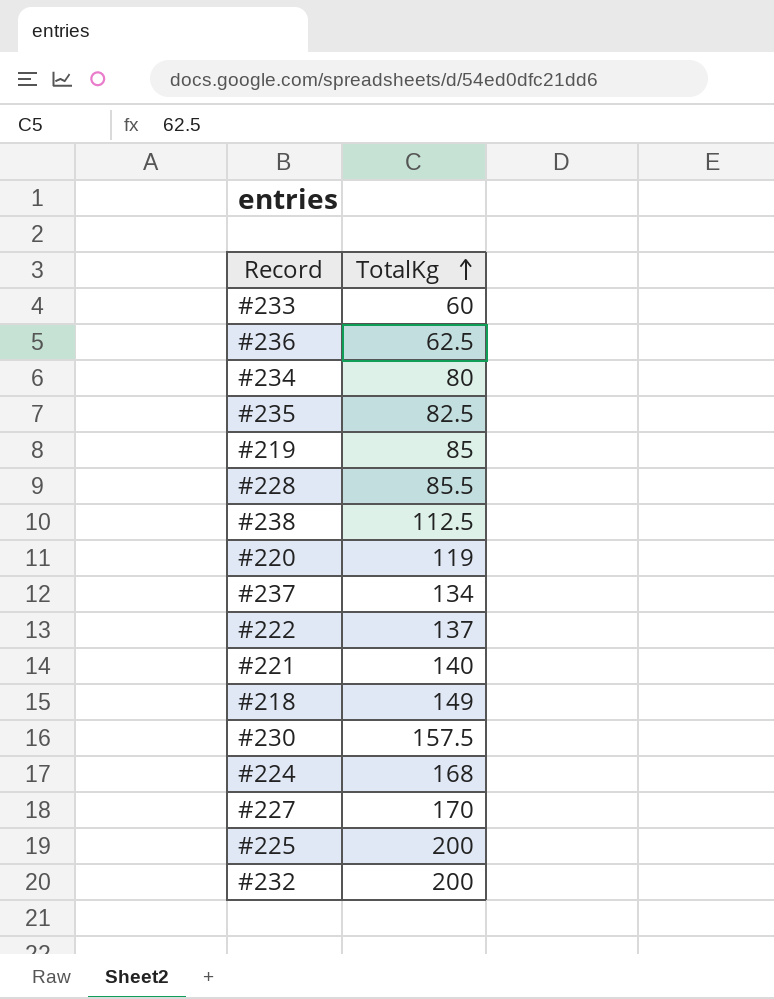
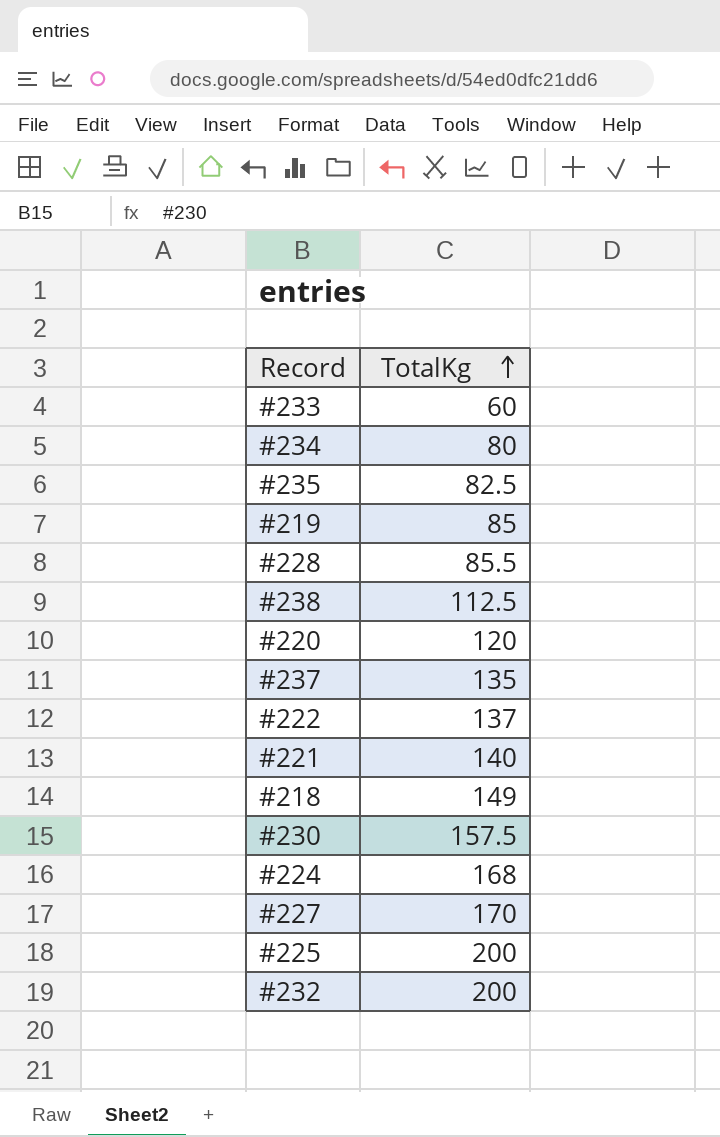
row #236: 62.5 -> none
#220 | TotalKg: 119 -> 120
#237 | TotalKg: 134 -> 135

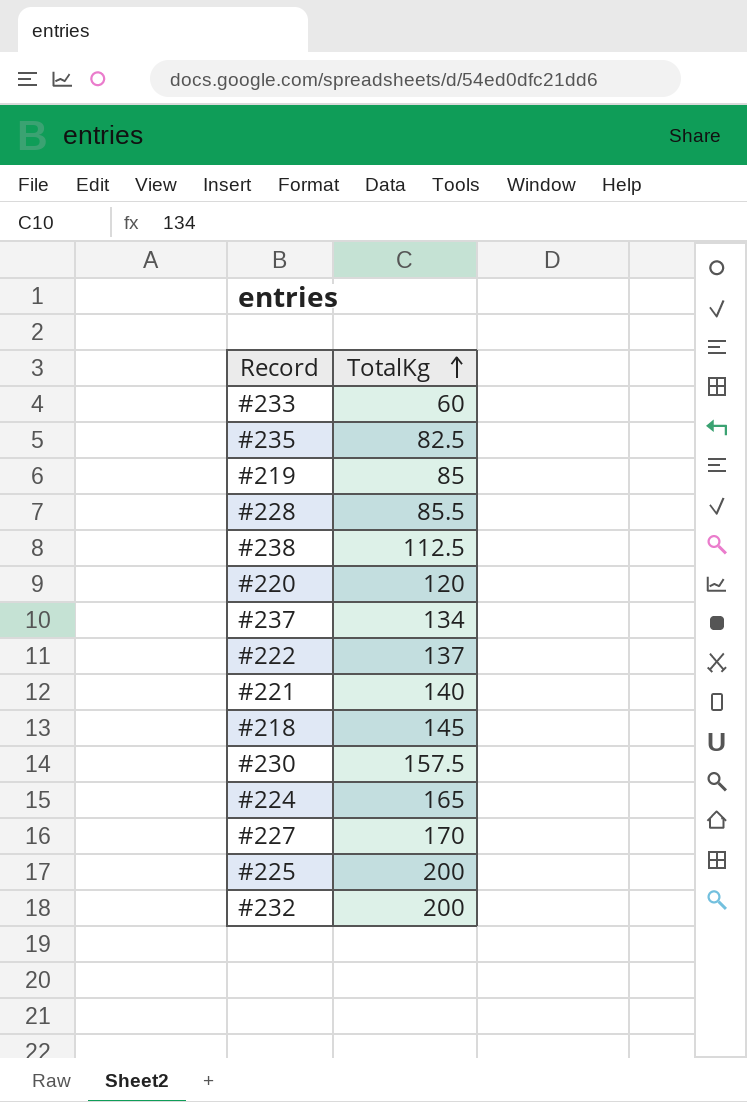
row #234: 80 -> none
#237 | TotalKg: 135 -> 134
#218 | TotalKg: 149 -> 145
#224 | TotalKg: 168 -> 165

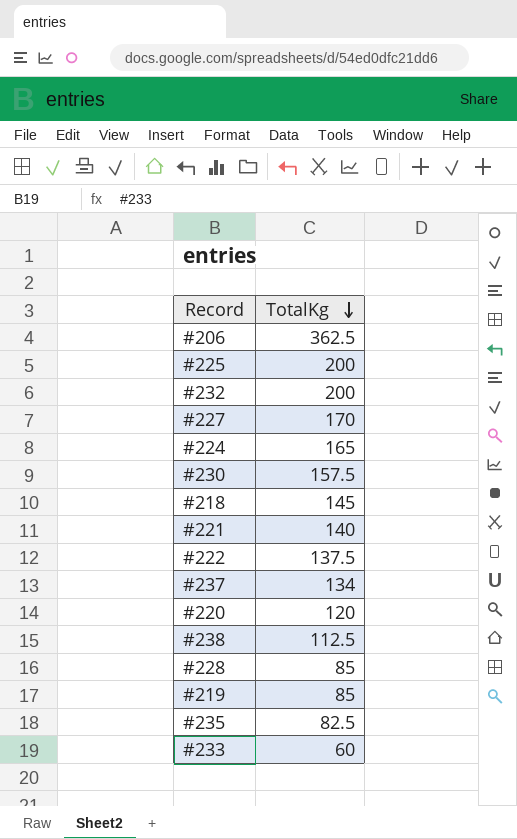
row order: TotalKg ascending -> TotalKg descending
row #206: none -> 362.5
#222 | TotalKg: 137 -> 137.5
#228 | TotalKg: 85.5 -> 85

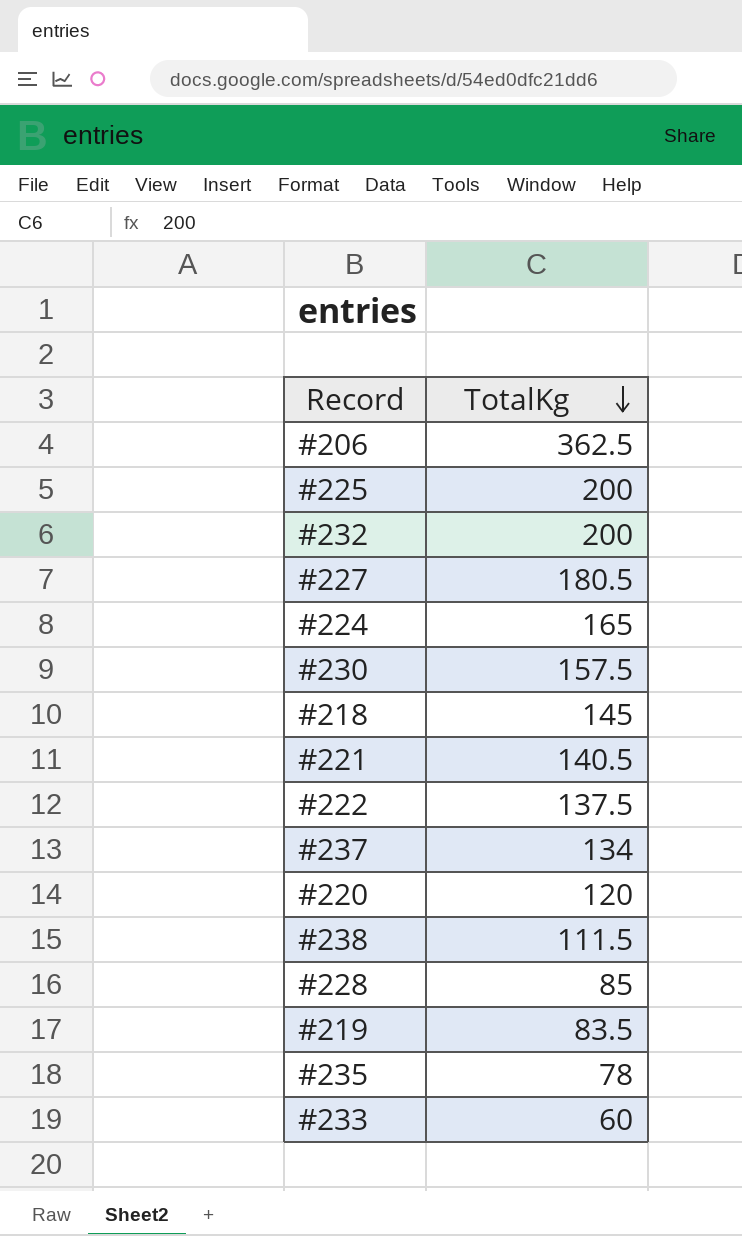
#227 | TotalKg: 170 -> 180.5
#221 | TotalKg: 140 -> 140.5
#238 | TotalKg: 112.5 -> 111.5
#219 | TotalKg: 85 -> 83.5
#235 | TotalKg: 82.5 -> 78

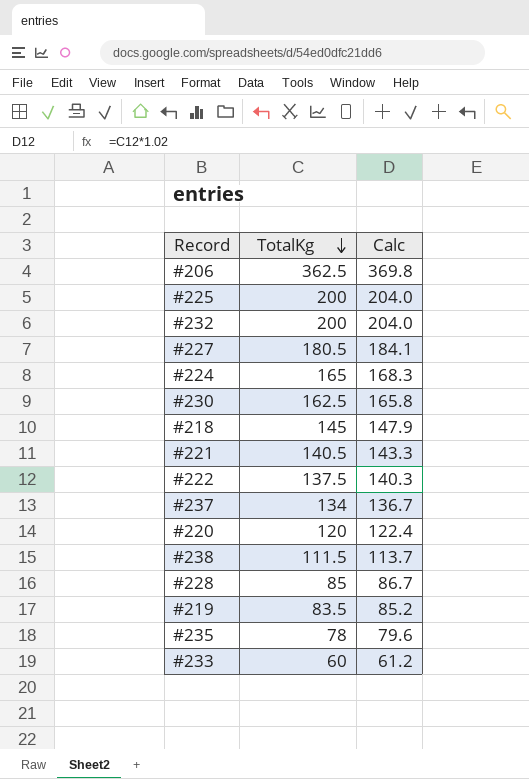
column Calc | formula: none -> [TotalKg] * 1.02
#230 | TotalKg: 157.5 -> 162.5

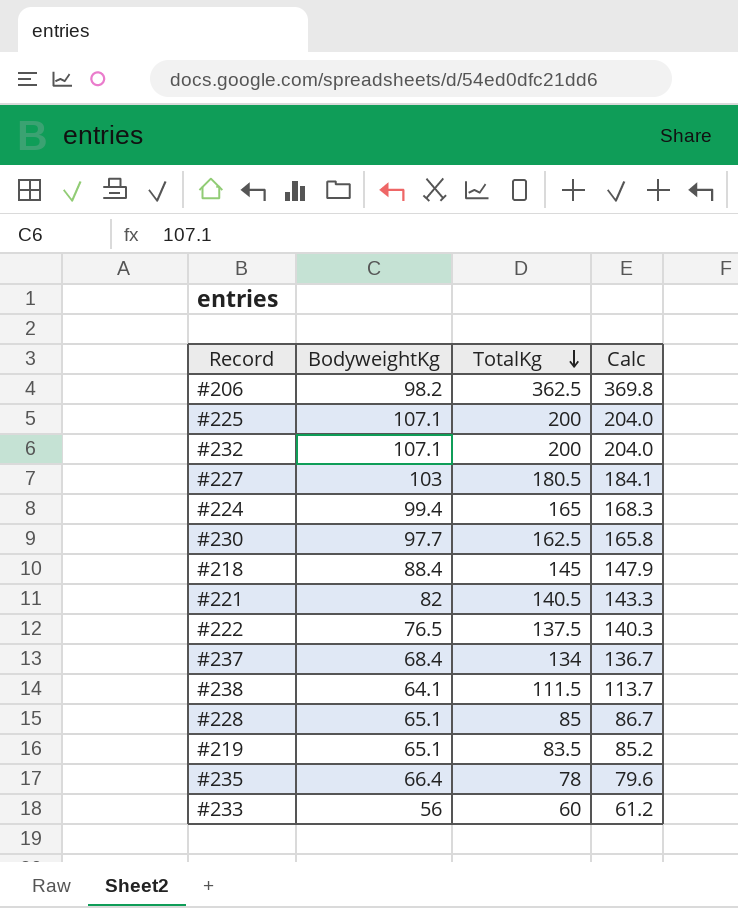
column BodyweightKg | position: none -> 2
row #220: 120 | 122.4 -> none

